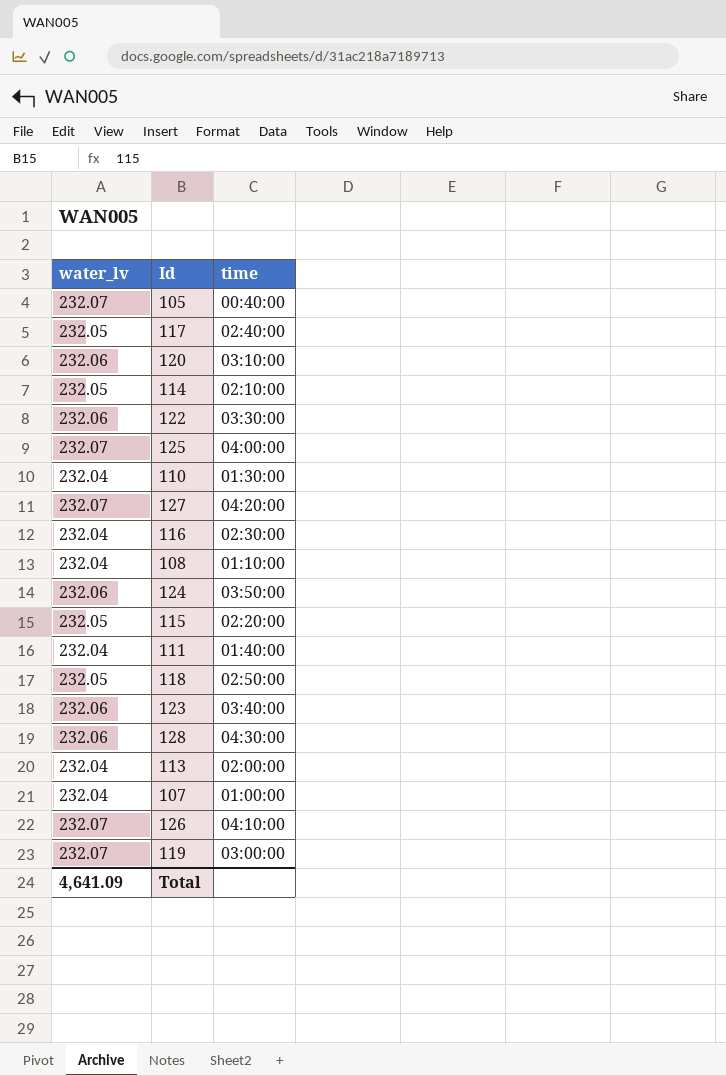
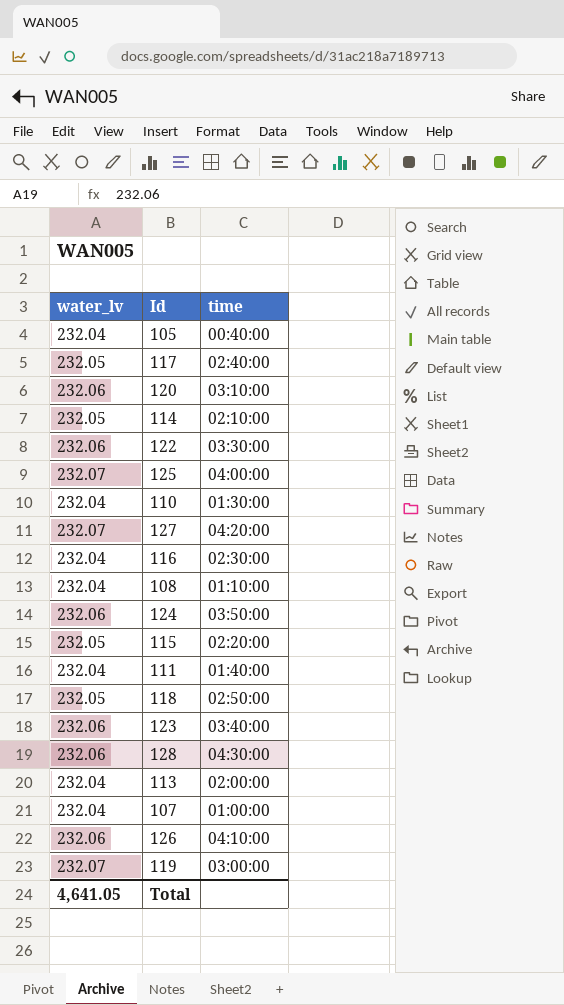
105 | water_lv: 232.07 -> 232.04
126 | water_lv: 232.07 -> 232.06
Total | water_lv: 4,641.09 -> 4,641.05

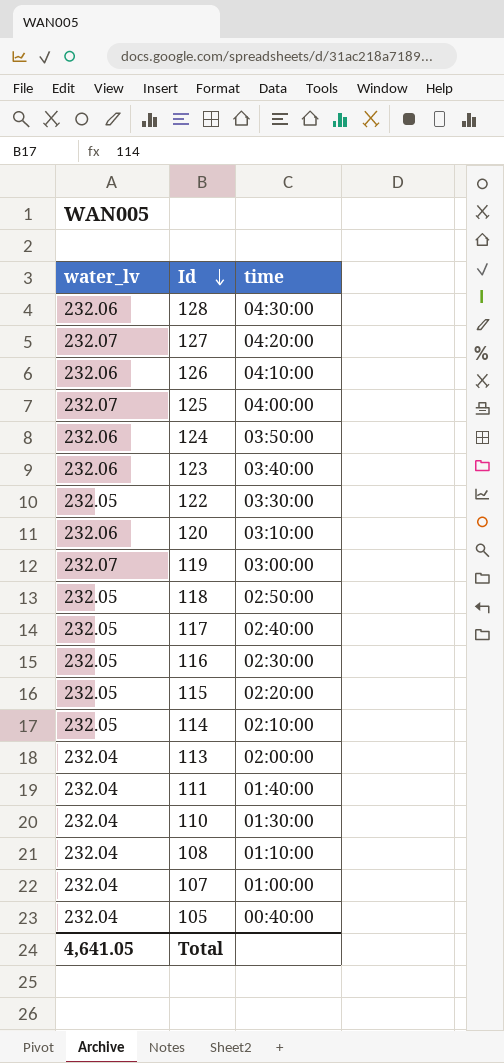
row order: none -> Id descending
122 | water_lv: 232.06 -> 232.05
116 | water_lv: 232.04 -> 232.05

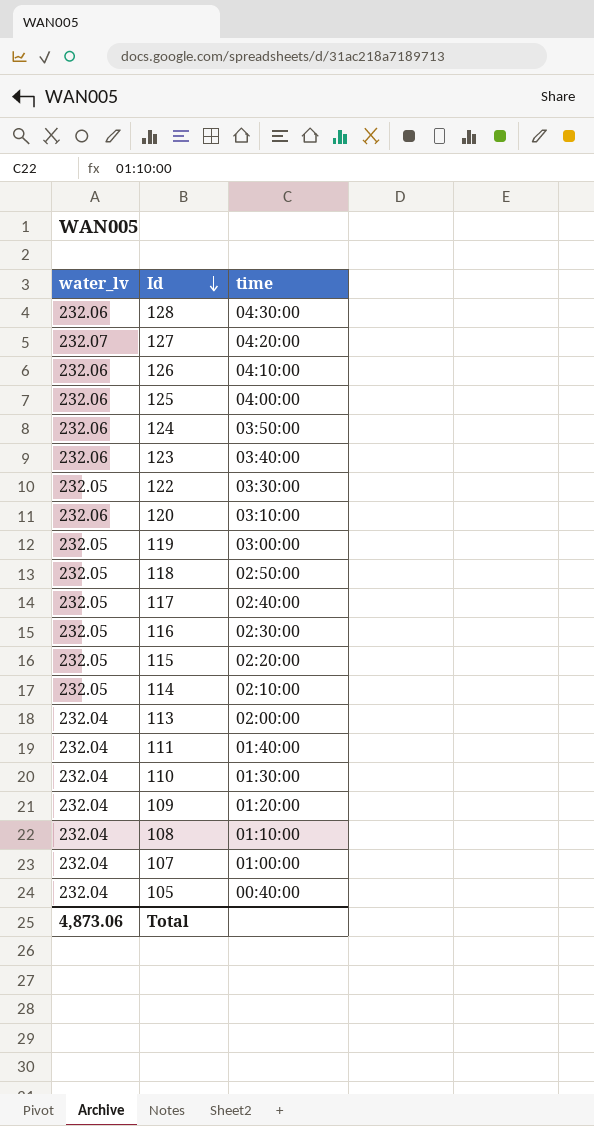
125 | water_lv: 232.07 -> 232.06
119 | water_lv: 232.07 -> 232.05
row 109: none -> 232.04 | 01:20:00
Total | water_lv: 4,641.05 -> 4,873.06

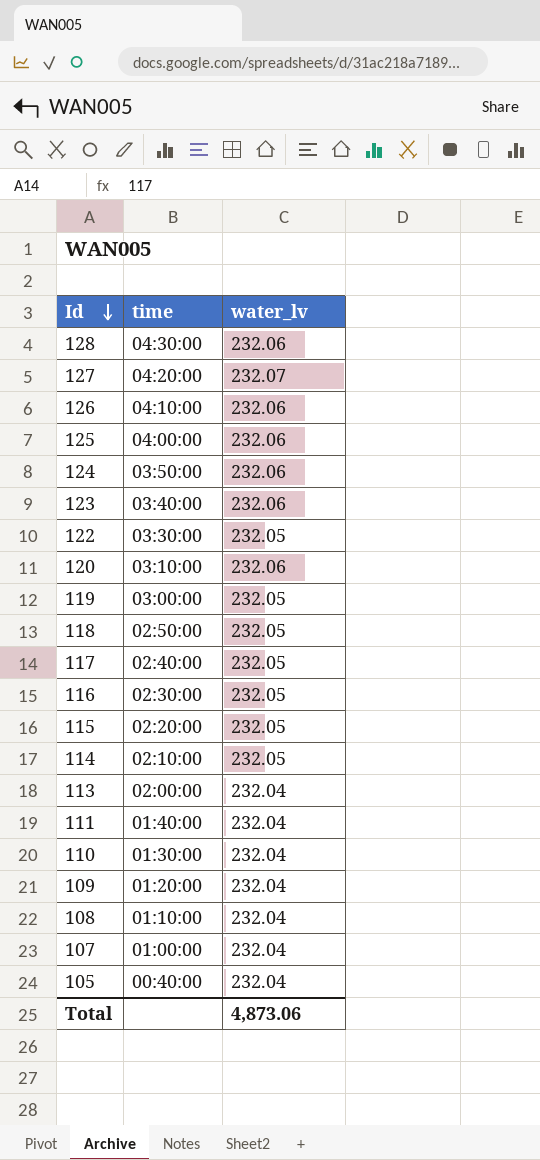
column water_lv | position: 1 -> 3

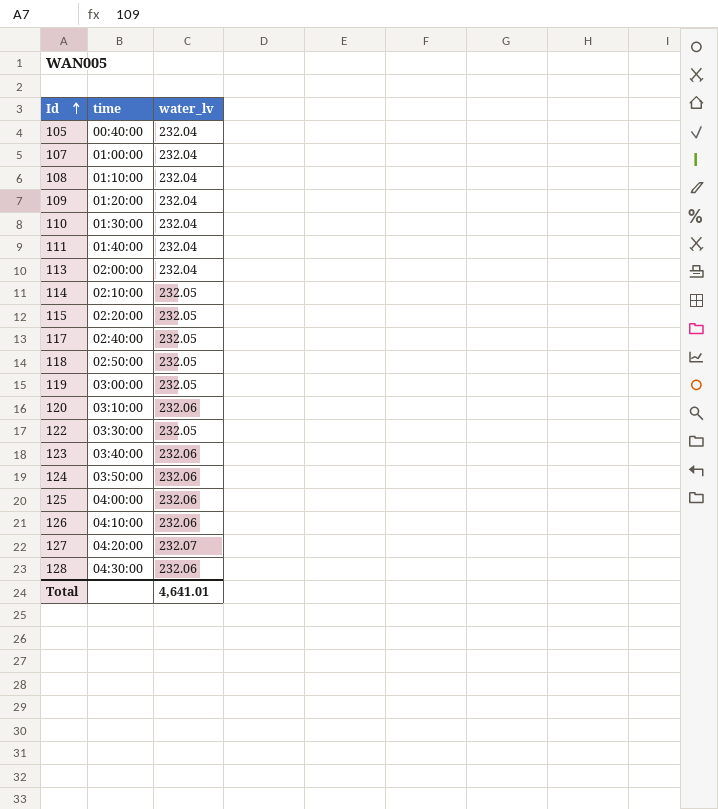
row order: Id descending -> Id ascending
row 116: 02:30:00 | 232.05 -> none
Total | water_lv: 4,873.06 -> 4,641.01

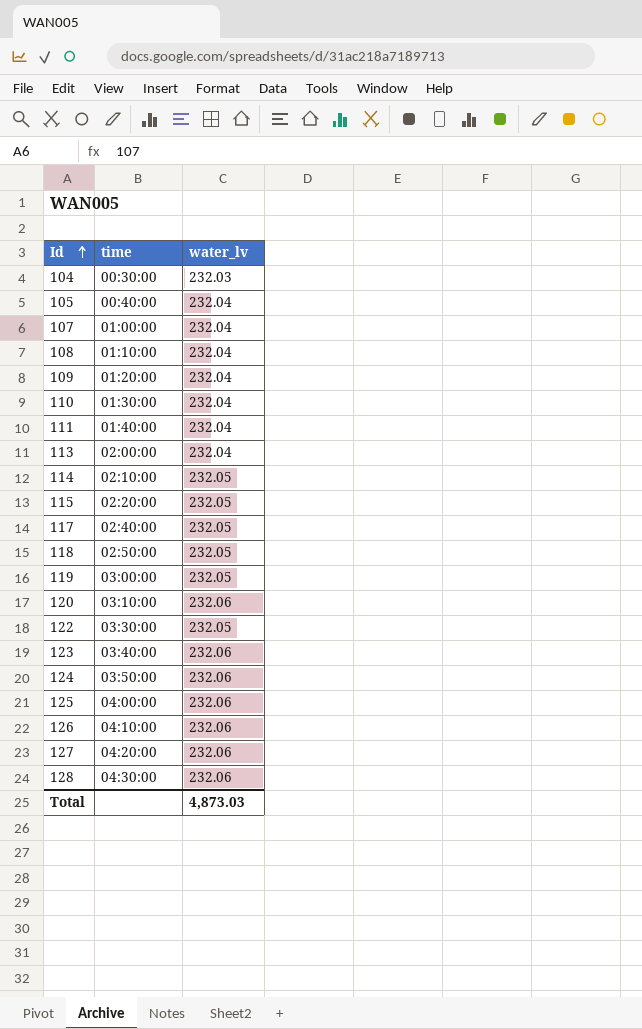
row 104: none -> 00:30:00 | 232.03
127 | water_lv: 232.07 -> 232.06
Total | water_lv: 4,641.01 -> 4,873.03

